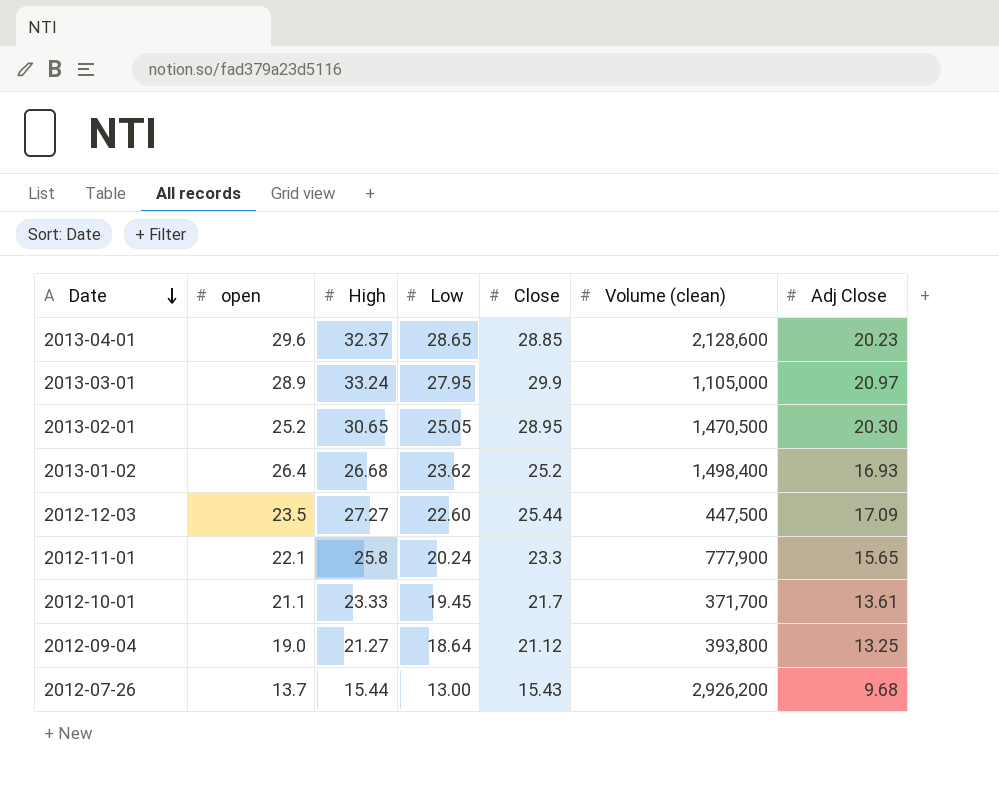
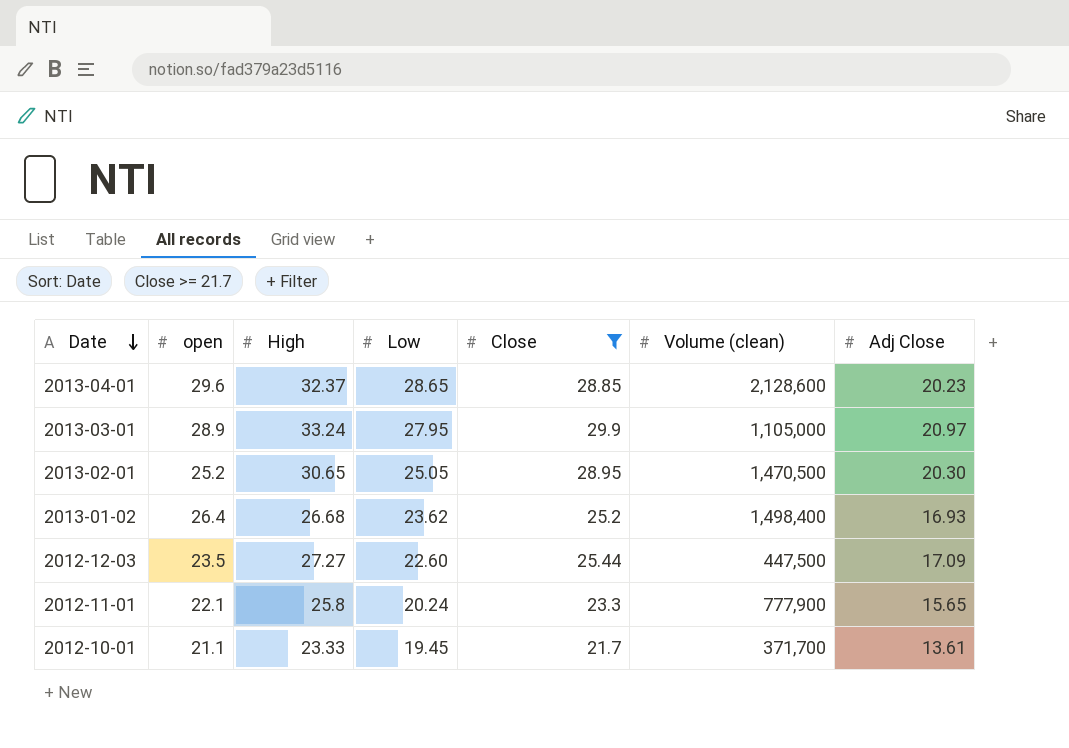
filter: none -> Close >= 21.7

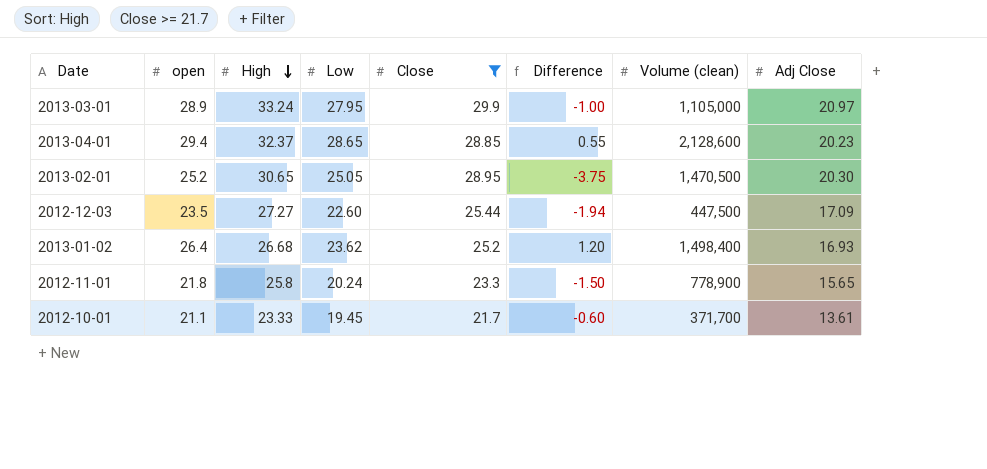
row order: Date descending -> High descending
column Difference | formula: none -> [open] - [Close]
2013-04-01 | open: 29.6 -> 29.4
2012-11-01 | open: 22.1 -> 21.8
2012-11-01 | Volume (clean): 777,900 -> 778,900

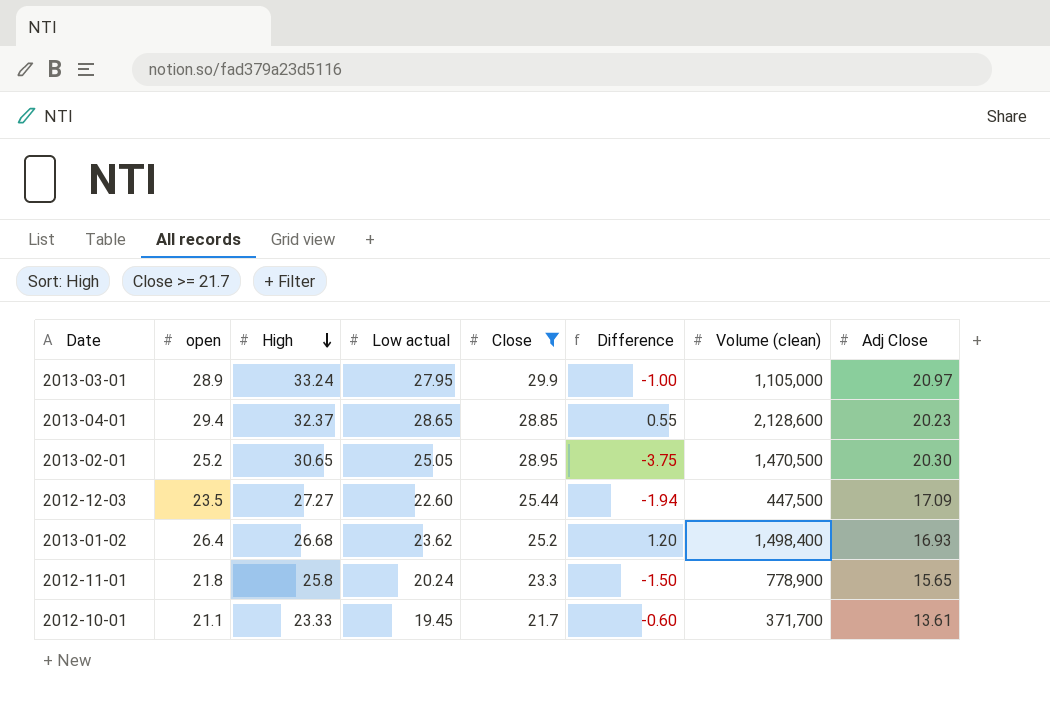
column name: Low -> Low actual

